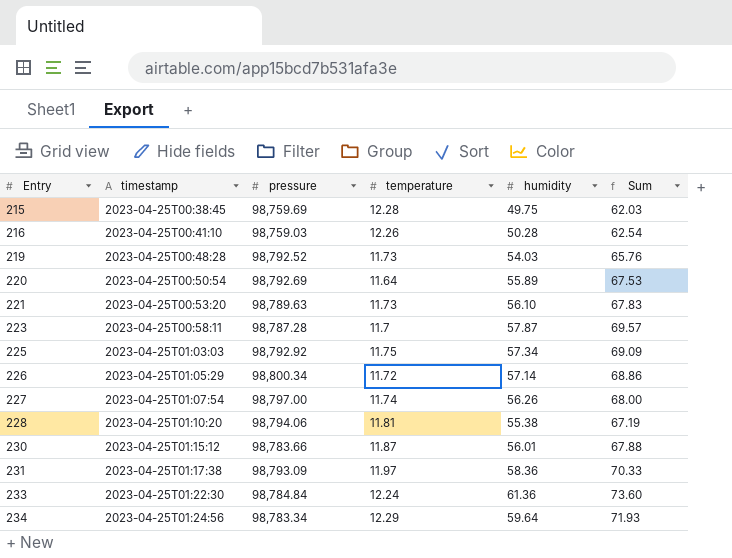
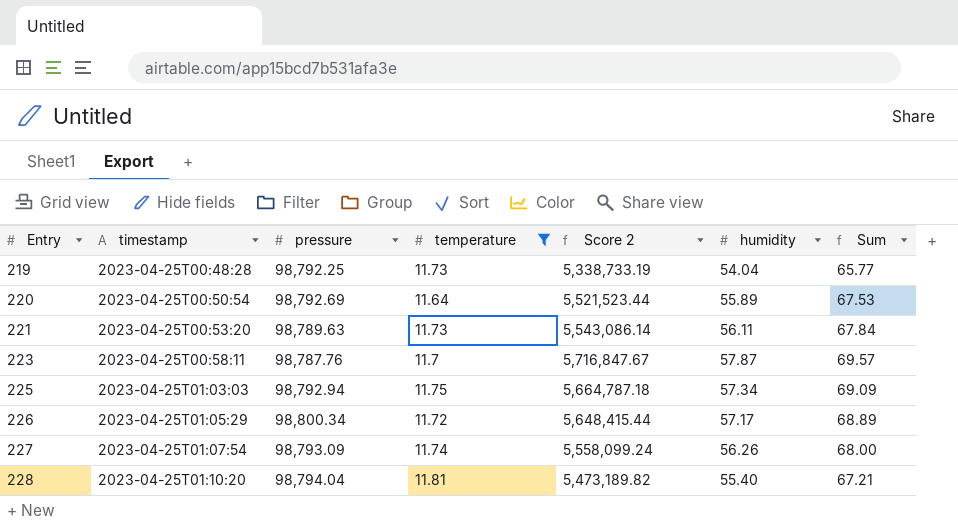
filter: none -> temperature <= 11.81
column Score 2 | formula: none -> [pressure] * [humidity]
219 | pressure: 98,792.52 -> 98,792.25
219 | humidity: 54.03 -> 54.04
219 | Sum: 65.76 -> 65.77
221 | humidity: 56.10 -> 56.11
221 | Sum: 67.83 -> 67.84
223 | pressure: 98,787.28 -> 98,787.76
225 | pressure: 98,792.92 -> 98,792.94
226 | humidity: 57.14 -> 57.17
226 | Sum: 68.86 -> 68.89
227 | pressure: 98,797.00 -> 98,793.09
228 | pressure: 98,794.06 -> 98,794.04
228 | humidity: 55.38 -> 55.40
228 | Sum: 67.19 -> 67.21

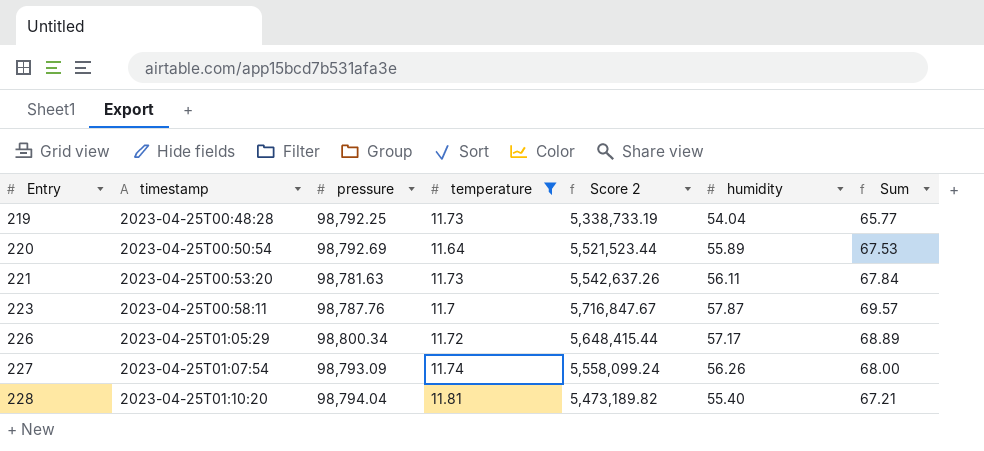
row 225: 2023-04-25T01:03:03 | 98,792.94 | 11.75 | 5,664,787.18 | 57.34 | 69.09 -> none
221 | pressure: 98,789.63 -> 98,781.63
221 | Score 2: 5,543,086.14 -> 5,542,637.26

